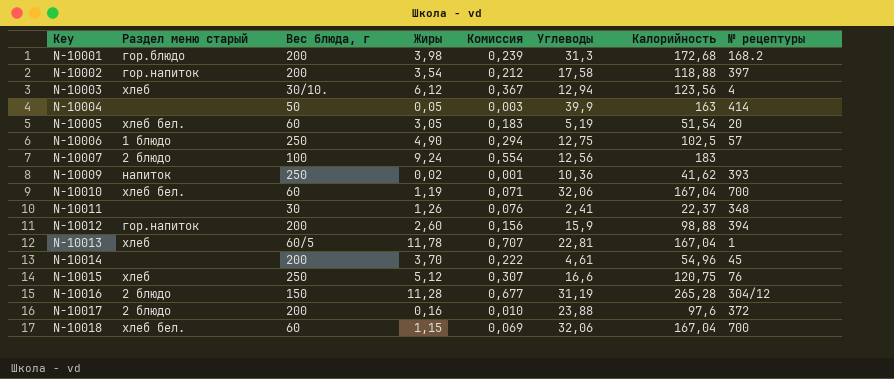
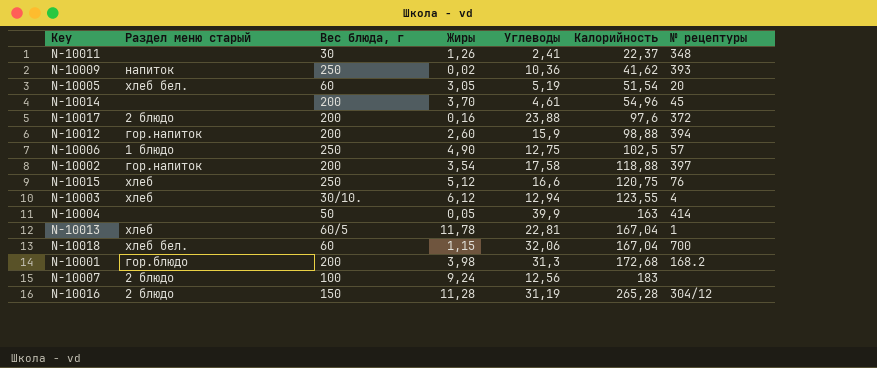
row order: Key ascending -> Калорийность ascending
column Комиссия | formula: [Жиры] * 0,06 -> none
row N-10010: хлеб бел. | 60 | 1,19 | 0,071 | 32,06 | 167,04 | 700 -> none
N-10003 | Калорийность: 123,56 -> 123,55

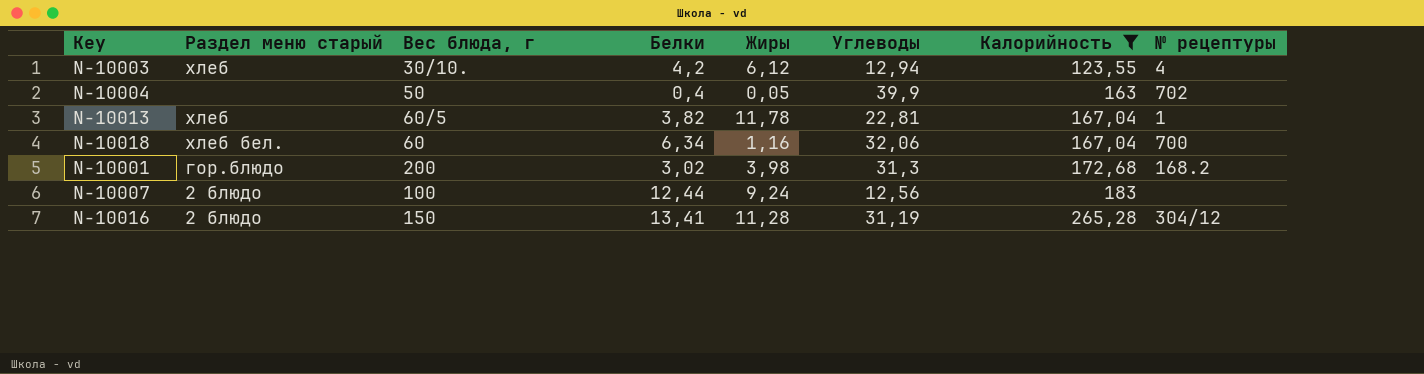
filter: none -> Калорийность >= 123,55
column Белки | position: none -> 4
N-10004 | № рецептуры: 414 -> 702
N-10018 | Жиры: 1,15 -> 1,16

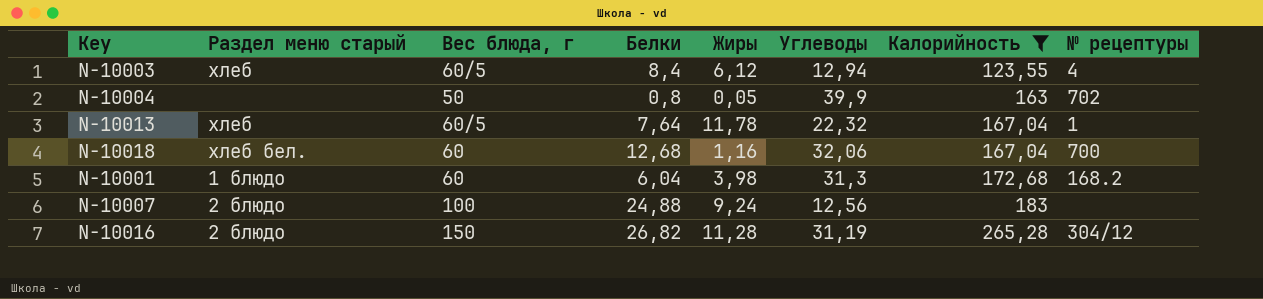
N-10003 | Вес блюда, г: 30/10. -> 60/5
N-10003 | Белки: 4,2 -> 8,4
N-10004 | Белки: 0,4 -> 0,8
N-10013 | Белки: 3,82 -> 7,64
N-10013 | Углеводы: 22,81 -> 22,32
N-10018 | Белки: 6,34 -> 12,68
N-10001 | Раздел меню старый: гор.блюдо -> 1 блюдо
N-10001 | Вес блюда, г: 200 -> 60
N-10001 | Белки: 3,02 -> 6,04
N-10007 | Белки: 12,44 -> 24,88
N-10016 | Белки: 13,41 -> 26,82

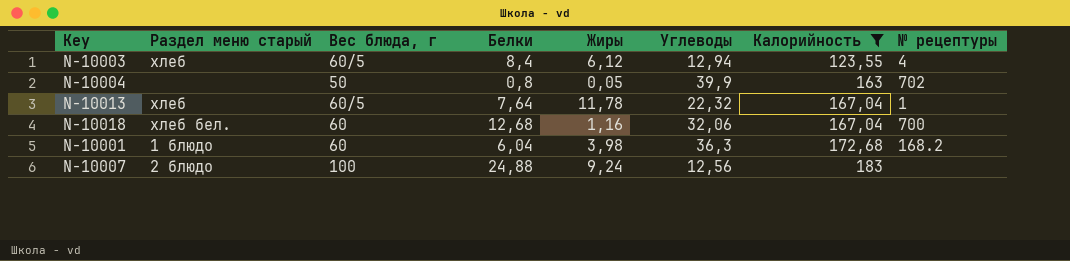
row N-10016: 2 блюдо | 150 | 26,82 | 11,28 | 31,19 | 265,28 | 304/12 -> none
N-10001 | Углеводы: 31,3 -> 36,3

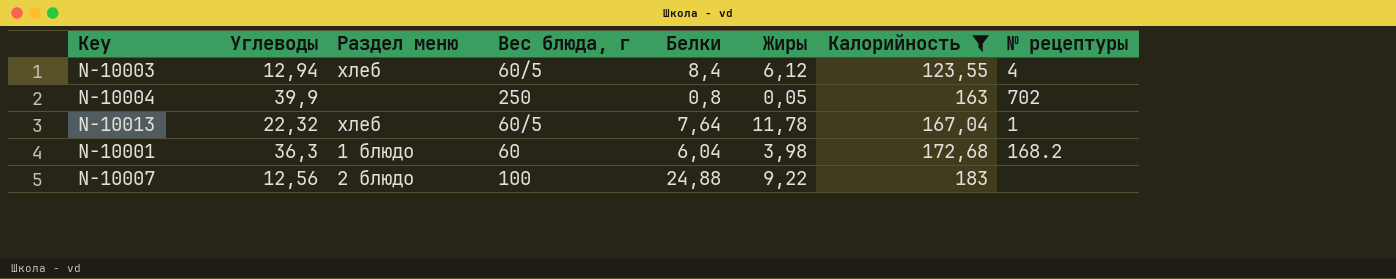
column Углеводы | position: 6 -> 2
column name: Раздел меню старый -> Раздел меню
row N-10018: хлеб бел. | 60 | 12,68 | 1,16 | 32,06 | 167,04 | 700 -> none
N-10004 | Вес блюда, г: 50 -> 250
N-10007 | Жиры: 9,24 -> 9,22

